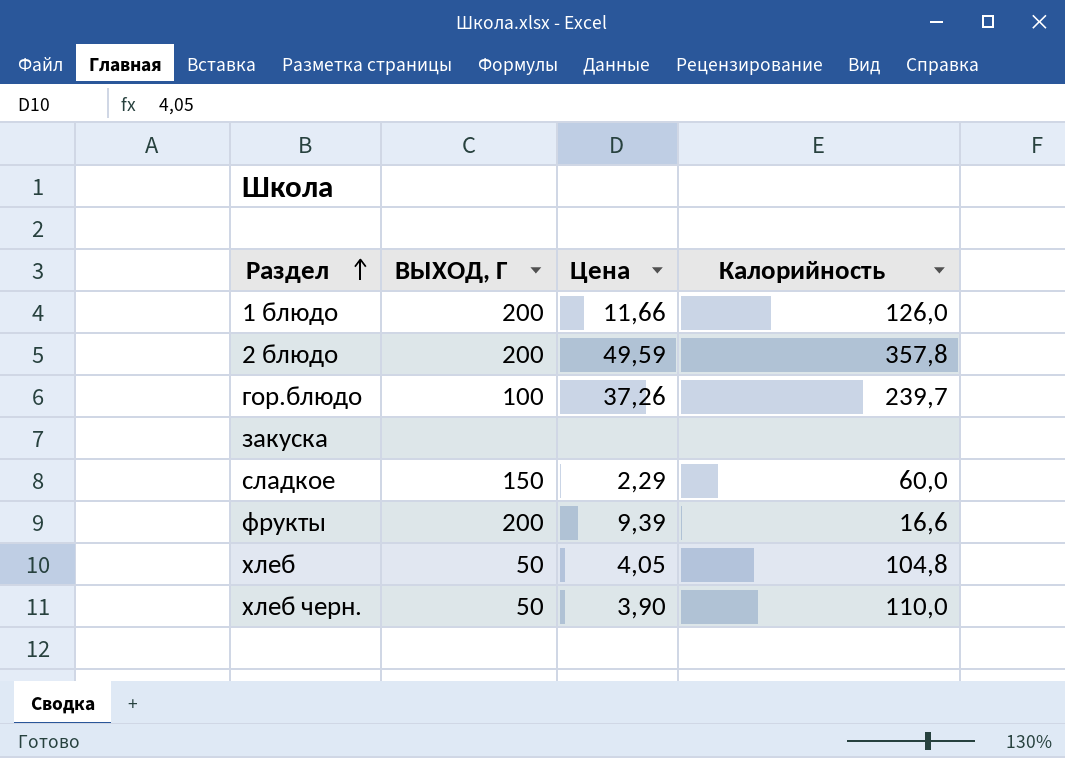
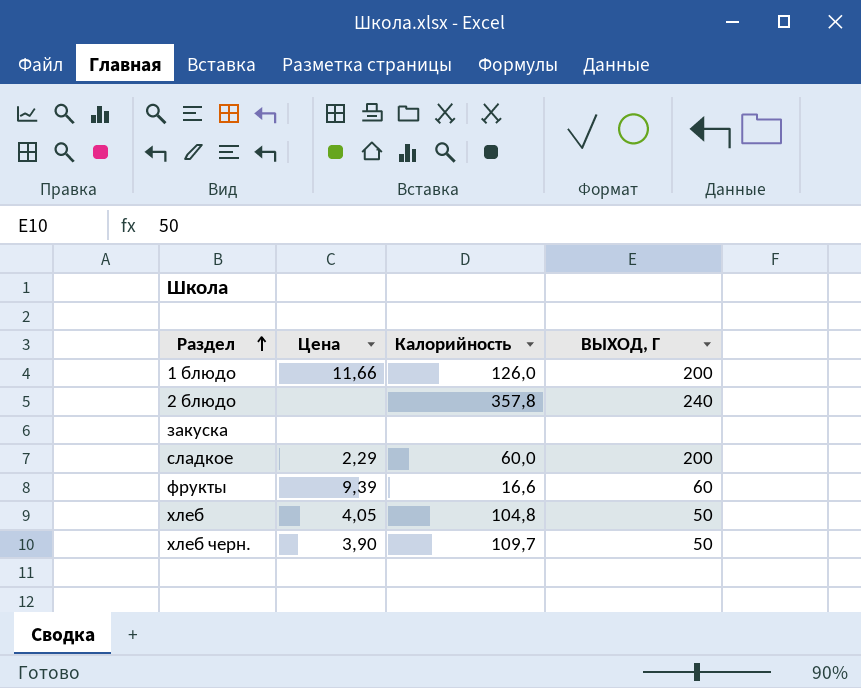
column ВЫХОД, Г | position: 2 -> 4
row гор.блюдо: 100 | 37,26 | 239,7 -> none
2 блюдо | Цена: 49,59 -> none
2 блюдо | ВЫХОД, Г: 200 -> 240
сладкое | ВЫХОД, Г: 150 -> 200
фрукты | ВЫХОД, Г: 200 -> 60
хлеб черн. | Калорийность: 110,0 -> 109,7

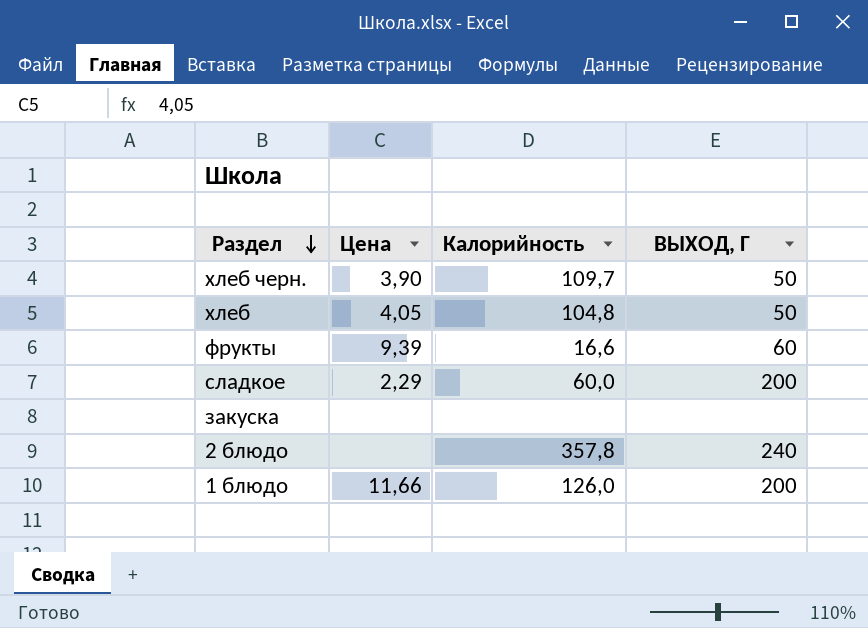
row order: Раздел ascending -> Раздел descending

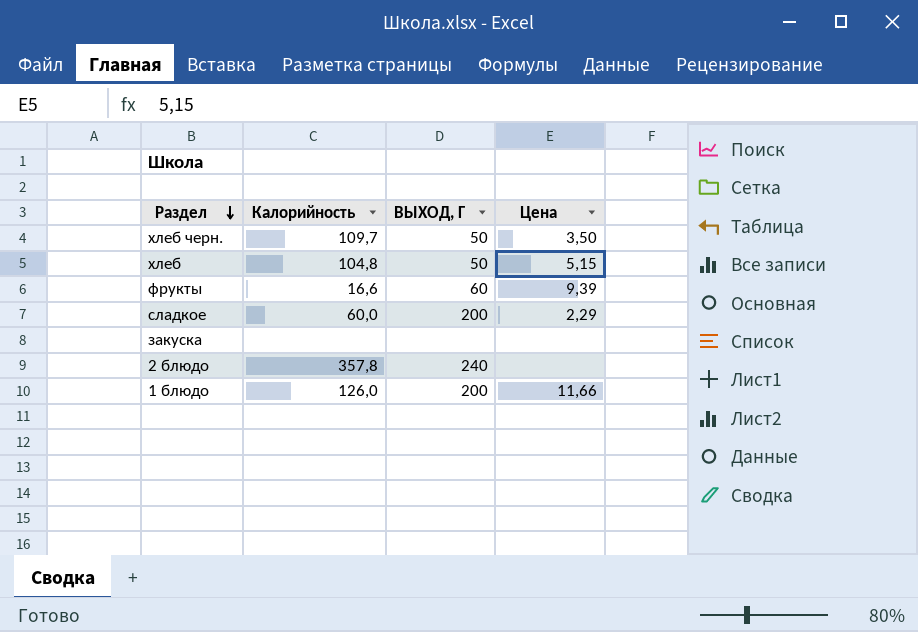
column Цена | position: 2 -> 4
хлеб черн. | Цена: 3,90 -> 3,50
хлеб | Цена: 4,05 -> 5,15

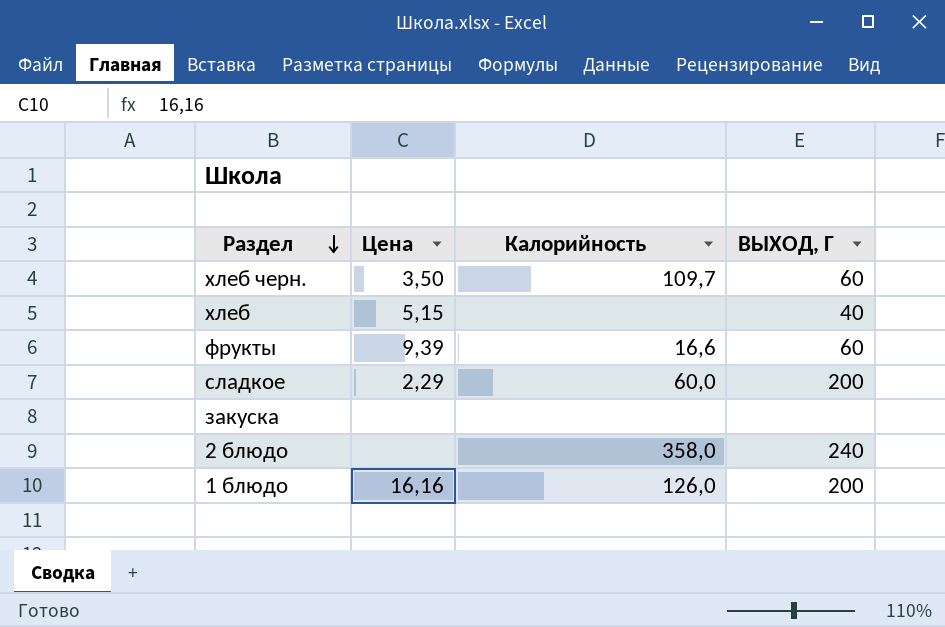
column Цена | position: 4 -> 2
хлеб черн. | ВЫХОД, Г: 50 -> 60
хлеб | Калорийность: 104,8 -> none
хлеб | ВЫХОД, Г: 50 -> 40
2 блюдо | Калорийность: 357,8 -> 358,0
1 блюдо | Цена: 11,66 -> 16,16

